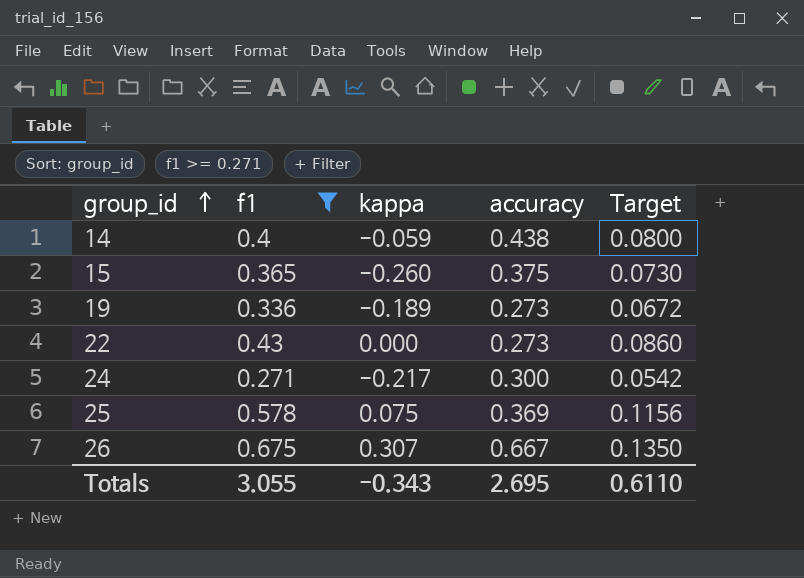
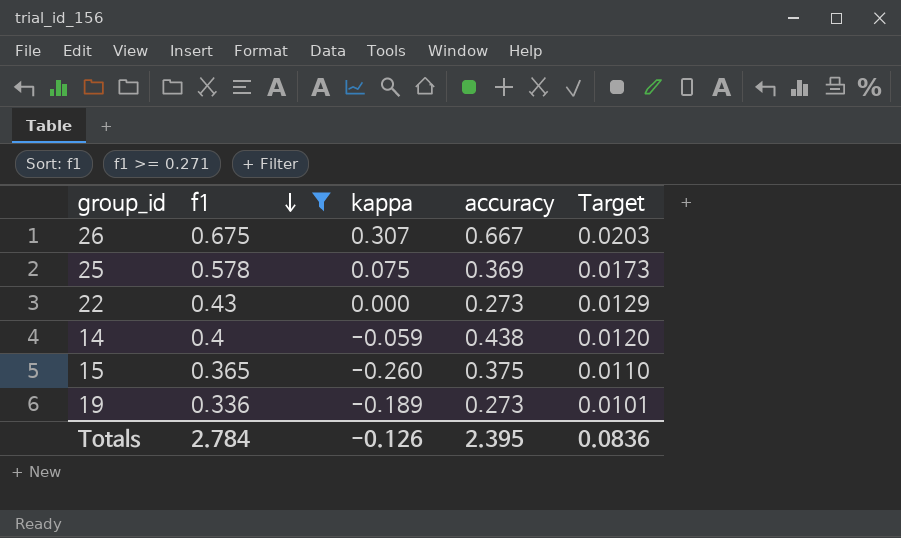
row order: group_id ascending -> f1 descending
column Target | formula: [f1] * 0.2 -> [f1] * 0.03
row 24: 0.271 | -0.217 | 0.300 | 0.0542 -> none
Totals | f1: 3.055 -> 2.784
Totals | kappa: -0.343 -> -0.126
Totals | accuracy: 2.695 -> 2.395
Totals | Target: 0.6110 -> 0.0836

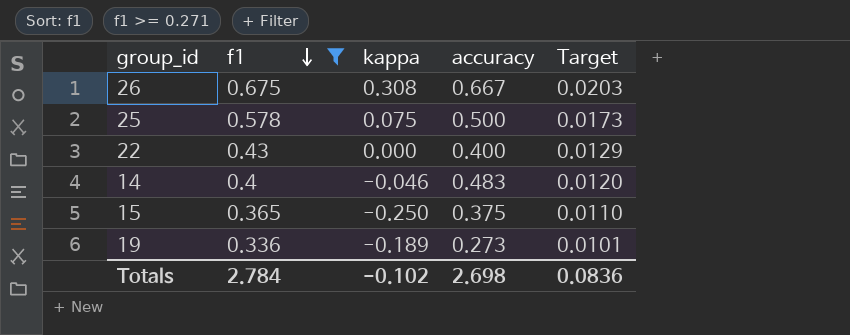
26 | kappa: 0.307 -> 0.308
25 | accuracy: 0.369 -> 0.500
22 | accuracy: 0.273 -> 0.400
14 | kappa: -0.059 -> -0.046
14 | accuracy: 0.438 -> 0.483
15 | kappa: -0.260 -> -0.250
Totals | kappa: -0.126 -> -0.102
Totals | accuracy: 2.395 -> 2.698

